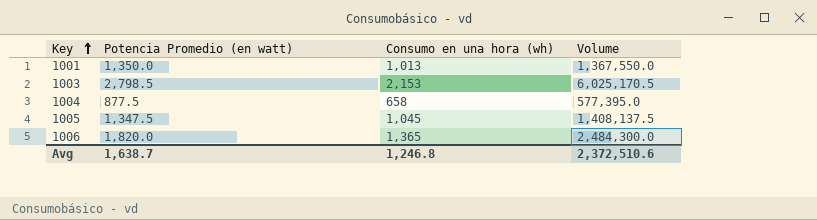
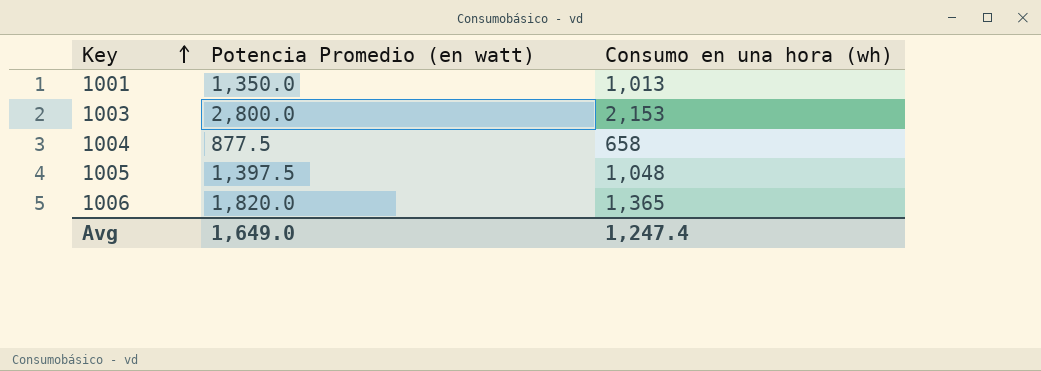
column Volume | formula: [Potencia Promedio (en watt)] * [Consumo en una hora (wh)] -> none
1003 | Potencia Promedio (en watt): 2,798.5 -> 2,800.0
1005 | Potencia Promedio (en watt): 1,347.5 -> 1,397.5
1005 | Consumo en una hora (wh): 1,045 -> 1,048
Avg | Potencia Promedio (en watt): 1,638.7 -> 1,649.0
Avg | Consumo en una hora (wh): 1,246.8 -> 1,247.4

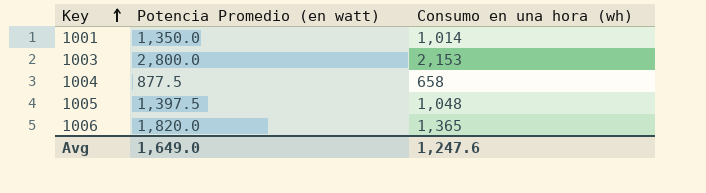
1001 | Consumo en una hora (wh): 1,013 -> 1,014
Avg | Consumo en una hora (wh): 1,247.4 -> 1,247.6

